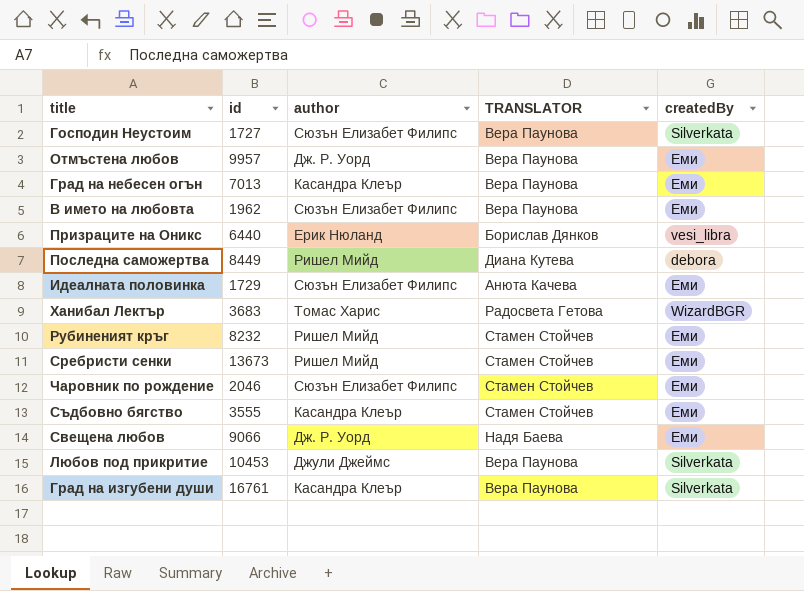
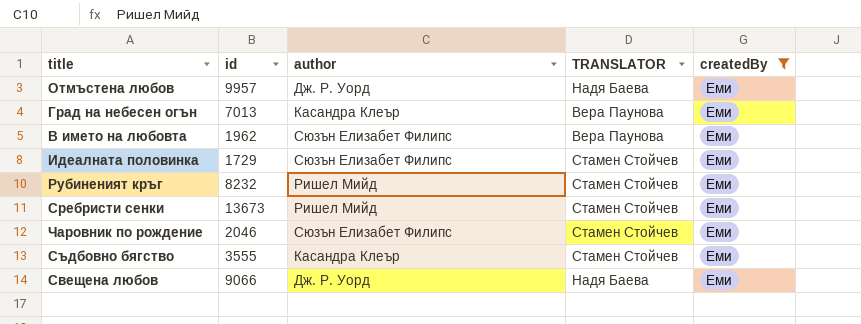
filter: none -> createdBy = Еми
Отмъстена любов | TRANSLATOR: Вера Паунова -> Надя Баева
Идеалната половинка | TRANSLATOR: Анюта Качева -> Стамен Стойчев

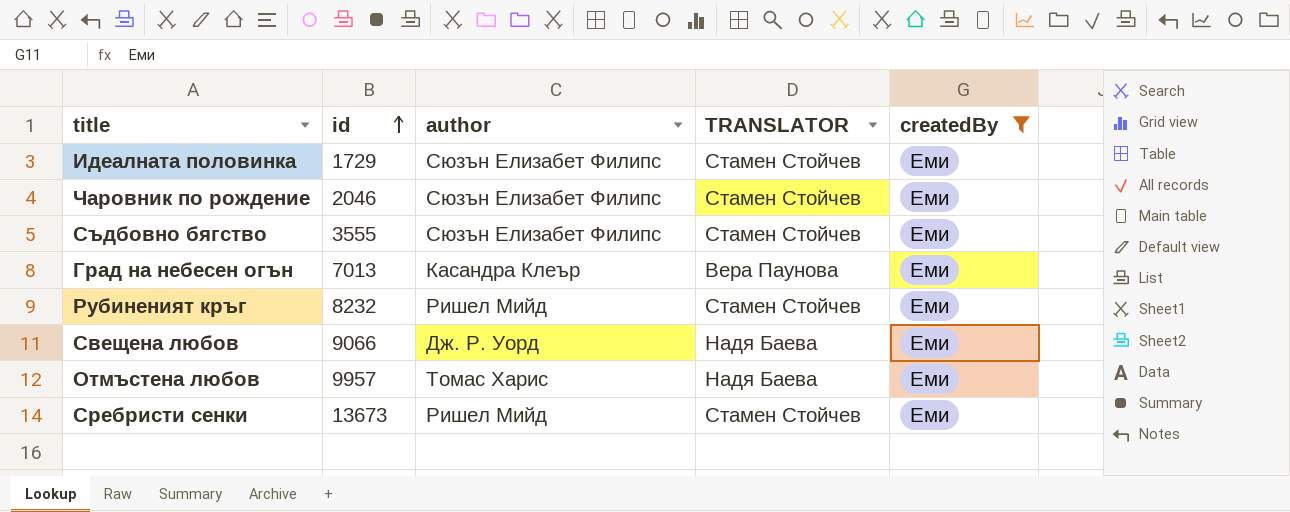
row order: none -> id ascending
row В името на любовта: 1962 | Сюзън Елизабет Филипс | Вера Паунова | Еми -> none
Съдбовно бягство | author: Касандра Клеър -> Сюзън Елизабет Филипс
Отмъстена любов | author: Дж. Р. Уорд -> Томас Харис

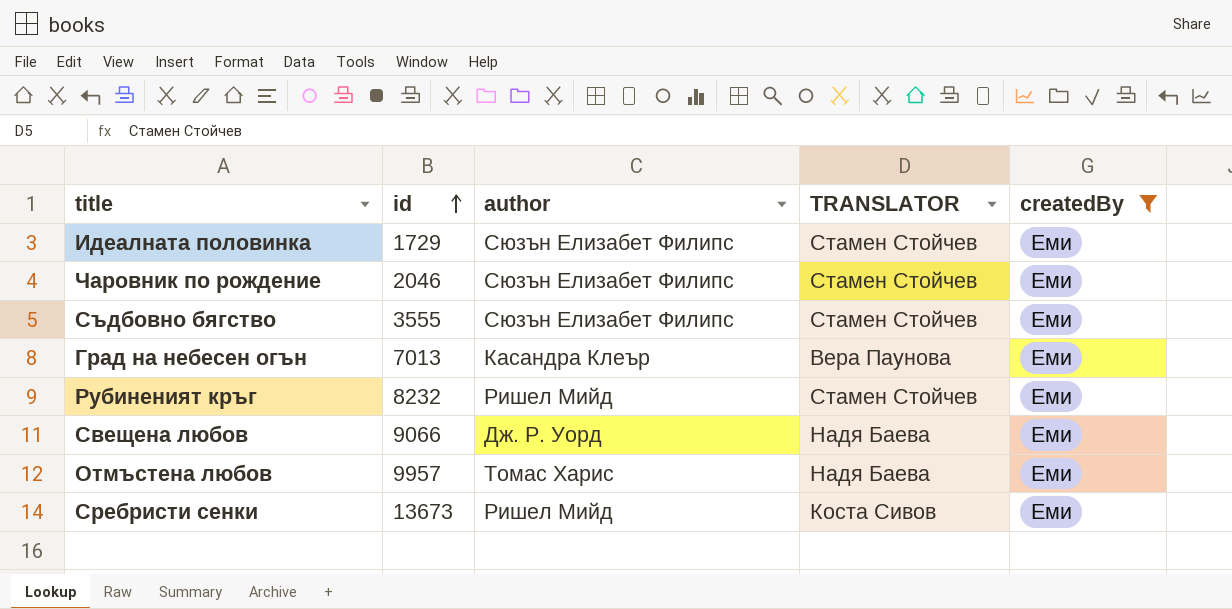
Сребристи сенки | TRANSLATOR: Стамен Стойчев -> Коста Сивов

